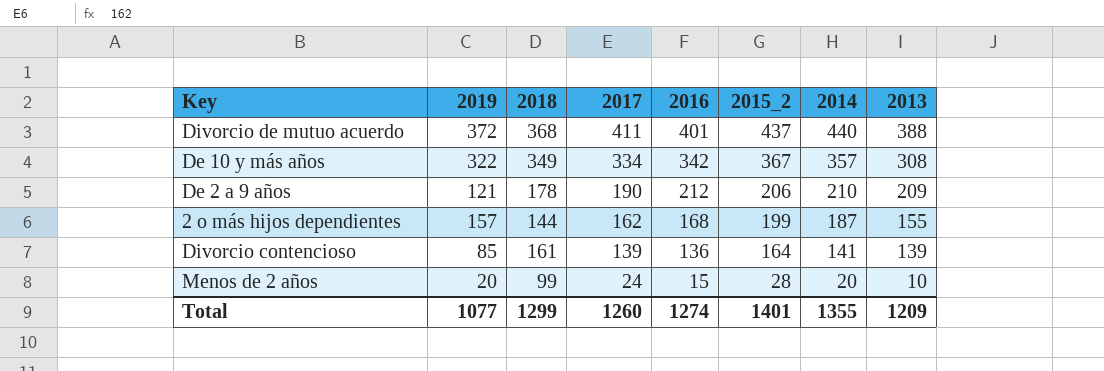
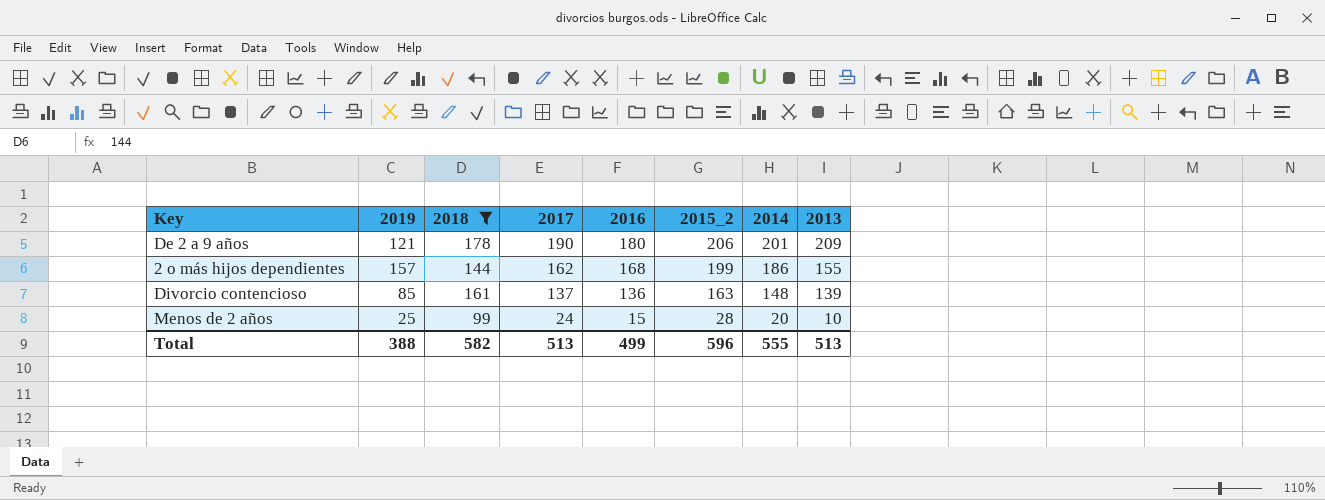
filter: none -> 2018 <= 178
De 2 a 9 años | 2016: 212 -> 180
De 2 a 9 años | 2014: 210 -> 201
2 o más hijos dependientes | 2014: 187 -> 186
Divorcio contencioso | 2017: 139 -> 137
Divorcio contencioso | 2015_2: 164 -> 163
Divorcio contencioso | 2014: 141 -> 148
Menos de 2 años | 2019: 20 -> 25
Total | 2019: 1077 -> 388
Total | 2018: 1299 -> 582
Total | 2017: 1260 -> 513
Total | 2016: 1274 -> 499
Total | 2015_2: 1401 -> 596
Total | 2014: 1355 -> 555
Total | 2013: 1209 -> 513

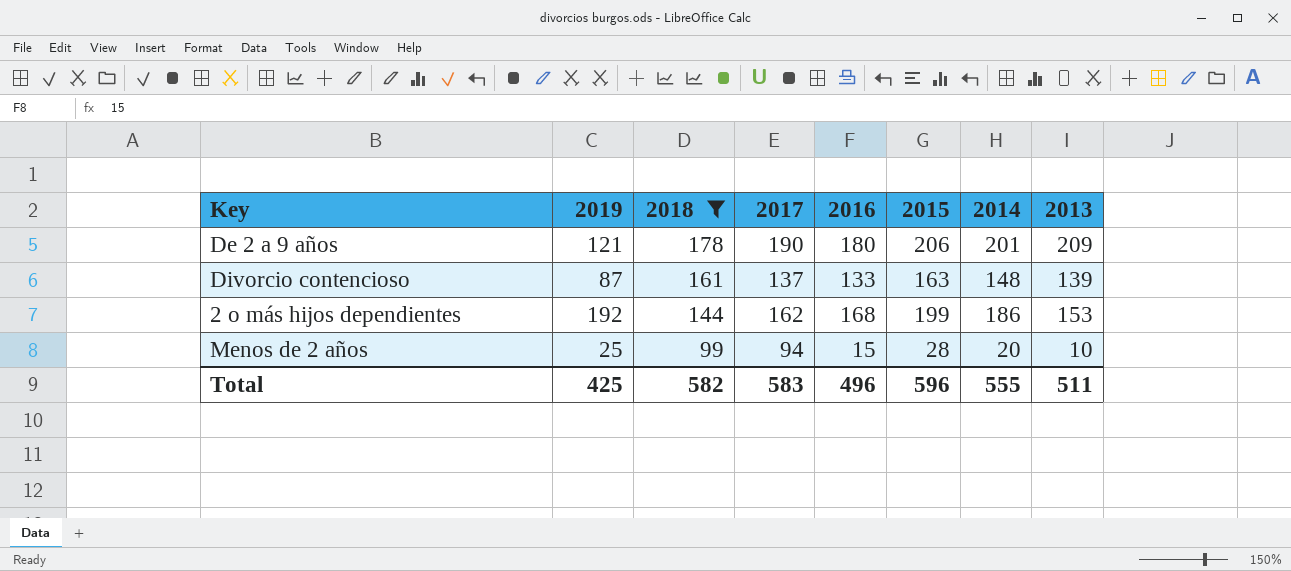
row order: 2017 descending -> 2018 descending
column name: 2015_2 -> 2015
Divorcio contencioso | 2019: 85 -> 87
Divorcio contencioso | 2016: 136 -> 133
2 o más hijos dependientes | 2019: 157 -> 192
2 o más hijos dependientes | 2013: 155 -> 153
Menos de 2 años | 2017: 24 -> 94
Total | 2019: 388 -> 425
Total | 2017: 513 -> 583
Total | 2016: 499 -> 496
Total | 2013: 513 -> 511

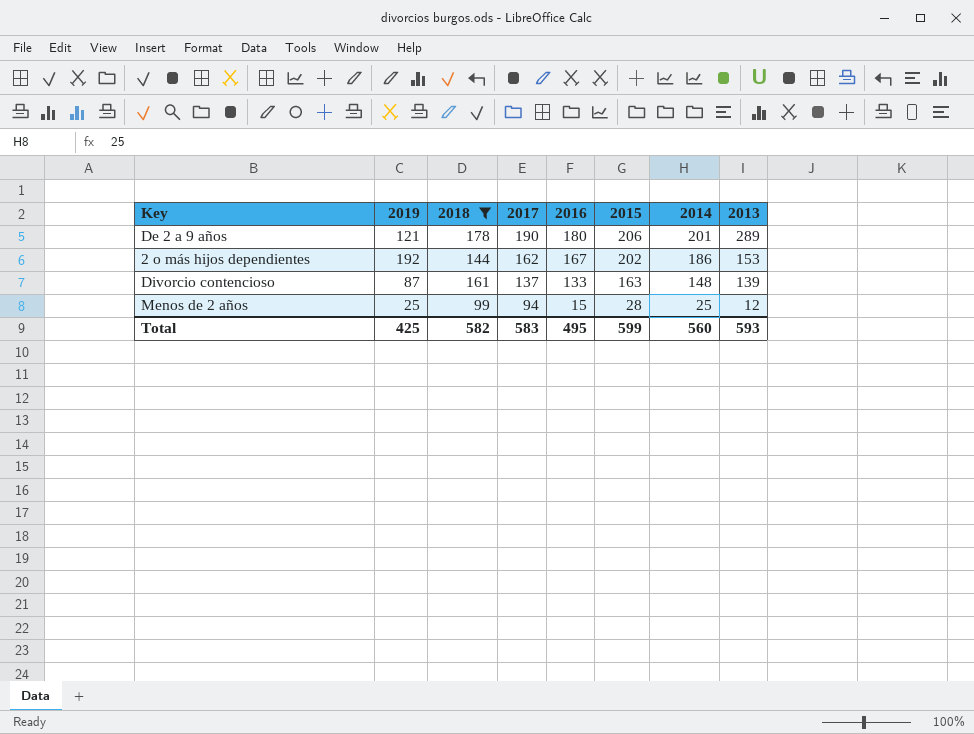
row order: 2018 descending -> 2017 descending
De 2 a 9 años | 2013: 209 -> 289
2 o más hijos dependientes | 2016: 168 -> 167
2 o más hijos dependientes | 2015: 199 -> 202
Menos de 2 años | 2014: 20 -> 25
Menos de 2 años | 2013: 10 -> 12
Total | 2016: 496 -> 495
Total | 2015: 596 -> 599
Total | 2014: 555 -> 560
Total | 2013: 511 -> 593

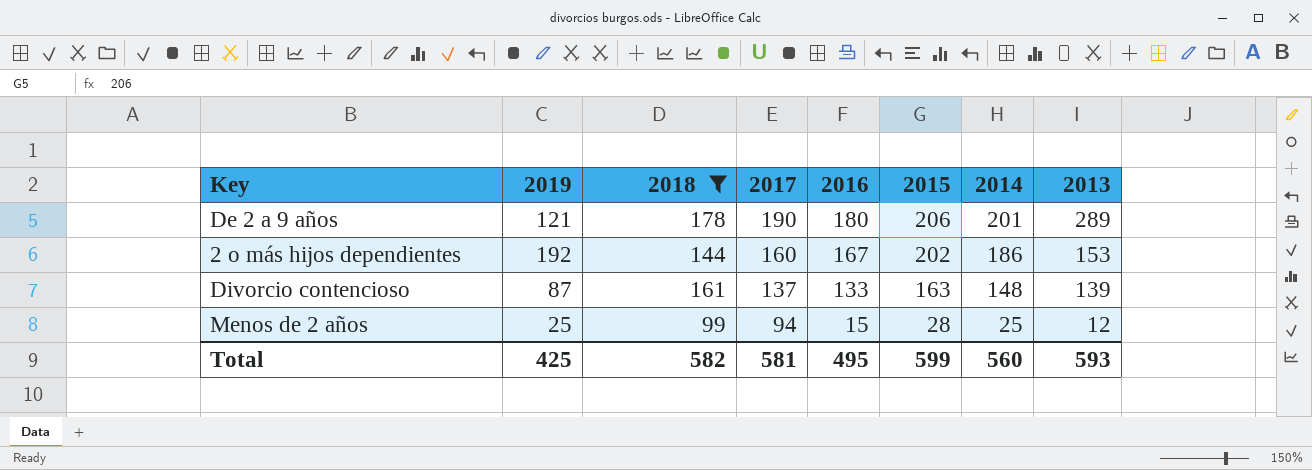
2 o más hijos dependientes | 2017: 162 -> 160
Total | 2017: 583 -> 581

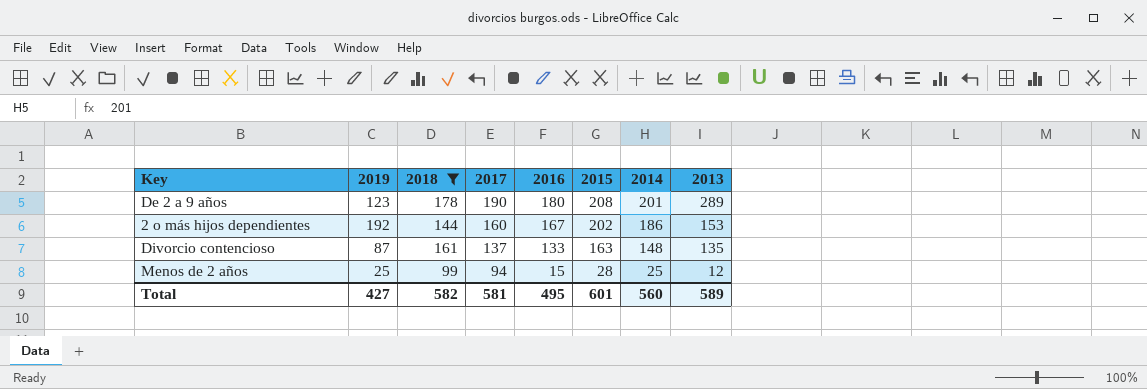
De 2 a 9 años | 2019: 121 -> 123
De 2 a 9 años | 2015: 206 -> 208
Divorcio contencioso | 2013: 139 -> 135
Total | 2019: 425 -> 427
Total | 2015: 599 -> 601
Total | 2013: 593 -> 589

